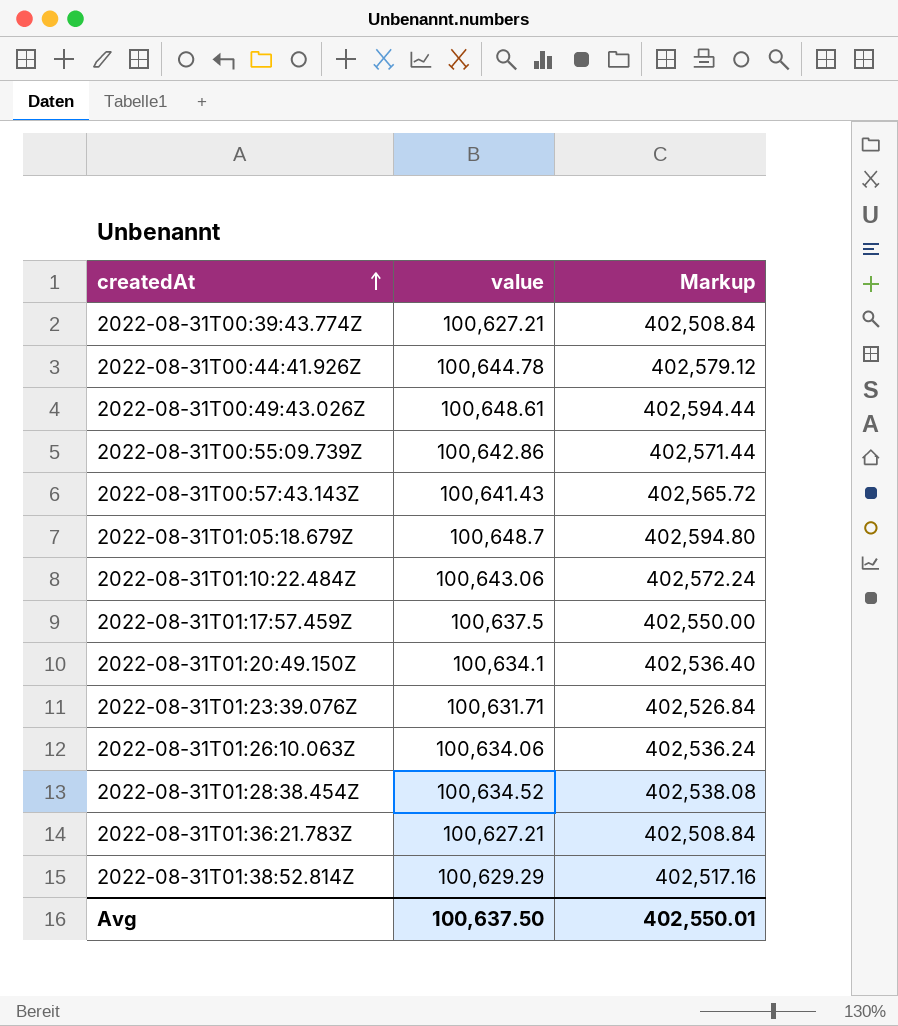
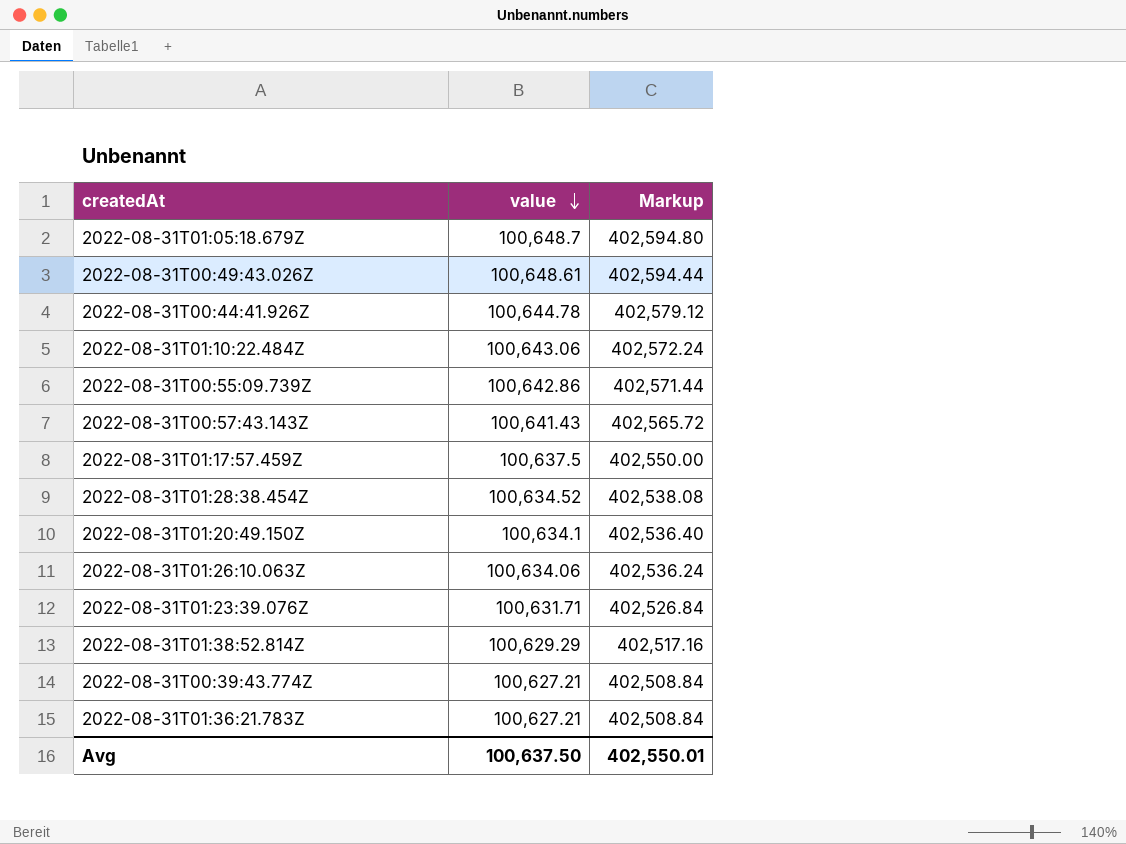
row order: createdAt ascending -> value descending

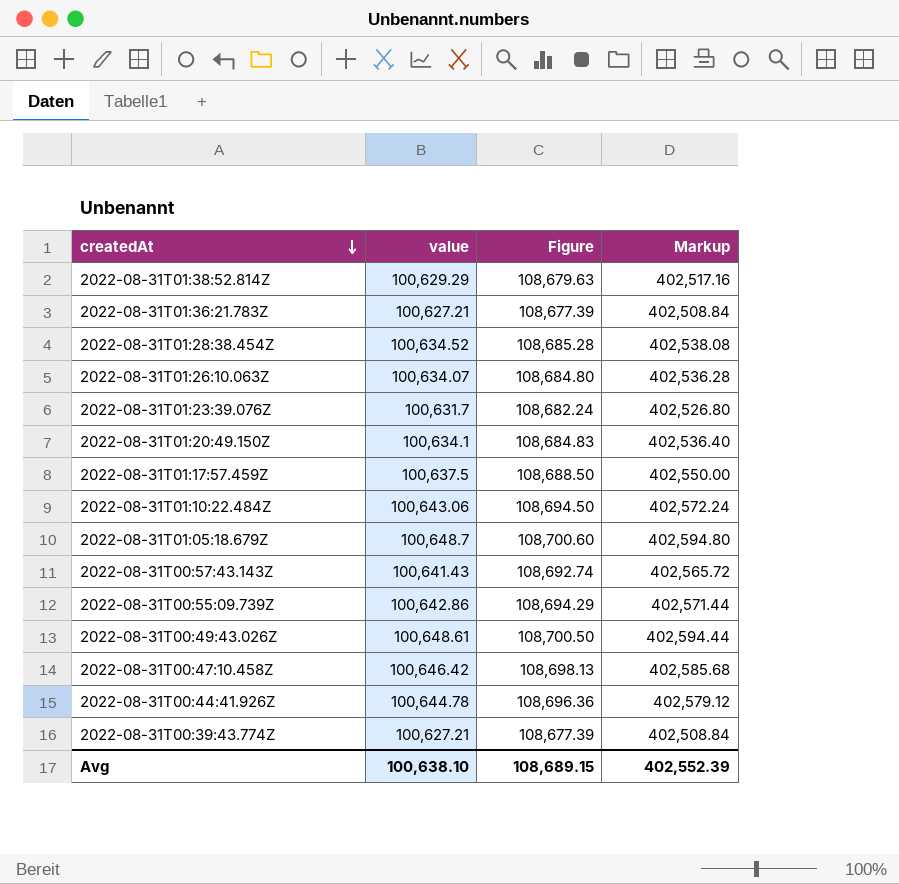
row order: value descending -> createdAt descending
column Figure | formula: none -> [value] * 1.08
2022-08-31T01:26:10.063Z | value: 100,634.06 -> 100,634.07
2022-08-31T01:26:10.063Z | Markup: 402,536.24 -> 402,536.28
2022-08-31T01:23:39.076Z | value: 100,631.71 -> 100,631.7
2022-08-31T01:23:39.076Z | Markup: 402,526.84 -> 402,526.80
row 2022-08-31T00:47:10.458Z: none -> 100,646.42 | 108,698.13 | 402,585.68
Avg | value: 100,637.50 -> 100,638.10
Avg | Markup: 402,550.01 -> 402,552.39

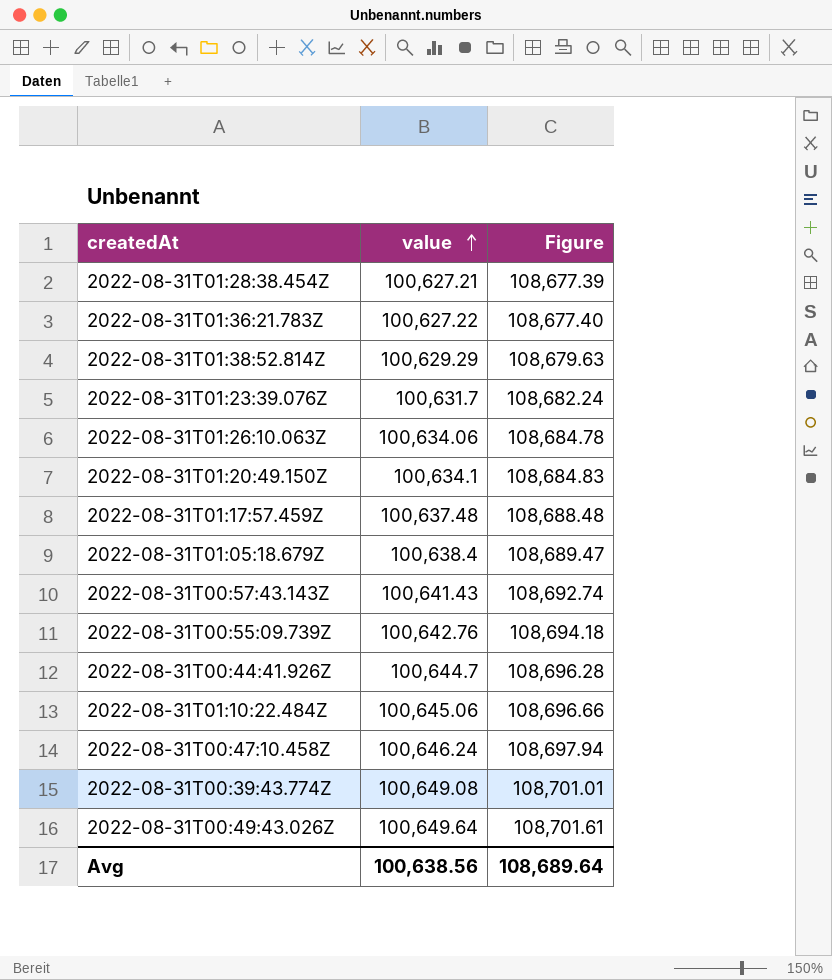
row order: createdAt descending -> value ascending
column Markup | formula: [value] * 4 -> none
2022-08-31T01:28:38.454Z | value: 100,634.52 -> 100,627.21
2022-08-31T01:28:38.454Z | Figure: 108,685.28 -> 108,677.39
2022-08-31T01:36:21.783Z | value: 100,627.21 -> 100,627.22
2022-08-31T01:36:21.783Z | Figure: 108,677.39 -> 108,677.40
2022-08-31T01:26:10.063Z | value: 100,634.07 -> 100,634.06
2022-08-31T01:26:10.063Z | Figure: 108,684.80 -> 108,684.78
2022-08-31T01:17:57.459Z | value: 100,637.5 -> 100,637.48
2022-08-31T01:17:57.459Z | Figure: 108,688.50 -> 108,688.48
2022-08-31T01:05:18.679Z | value: 100,648.7 -> 100,638.4
2022-08-31T01:05:18.679Z | Figure: 108,700.60 -> 108,689.47
2022-08-31T00:55:09.739Z | value: 100,642.86 -> 100,642.76
2022-08-31T00:55:09.739Z | Figure: 108,694.29 -> 108,694.18
2022-08-31T00:44:41.926Z | value: 100,644.78 -> 100,644.7
2022-08-31T00:44:41.926Z | Figure: 108,696.36 -> 108,696.28
2022-08-31T01:10:22.484Z | value: 100,643.06 -> 100,645.06
2022-08-31T01:10:22.484Z | Figure: 108,694.50 -> 108,696.66
2022-08-31T00:47:10.458Z | value: 100,646.42 -> 100,646.24
2022-08-31T00:47:10.458Z | Figure: 108,698.13 -> 108,697.94
2022-08-31T00:39:43.774Z | value: 100,627.21 -> 100,649.08
2022-08-31T00:39:43.774Z | Figure: 108,677.39 -> 108,701.01
2022-08-31T00:49:43.026Z | value: 100,648.61 -> 100,649.64
2022-08-31T00:49:43.026Z | Figure: 108,700.50 -> 108,701.61
Avg | value: 100,638.10 -> 100,638.56
Avg | Figure: 108,689.15 -> 108,689.64

